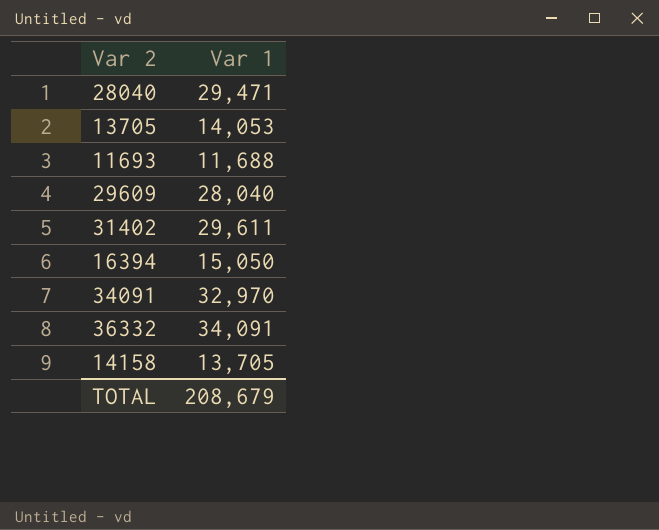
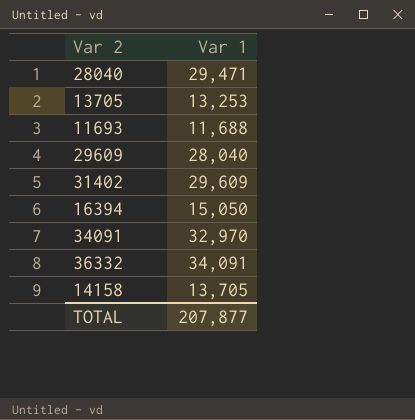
13705 | Var 1: 14,053 -> 13,253
31402 | Var 1: 29,611 -> 29,609
TOTAL | Var 1: 208,679 -> 207,877

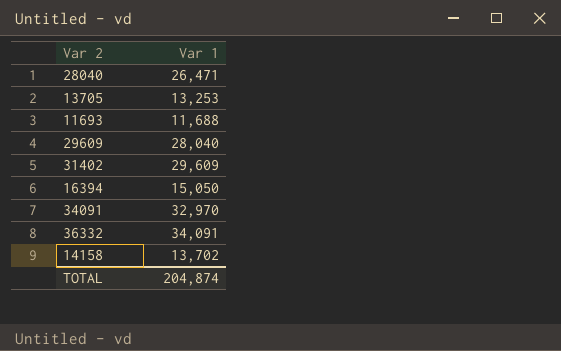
28040 | Var 1: 29,471 -> 26,471
14158 | Var 1: 13,705 -> 13,702
TOTAL | Var 1: 207,877 -> 204,874

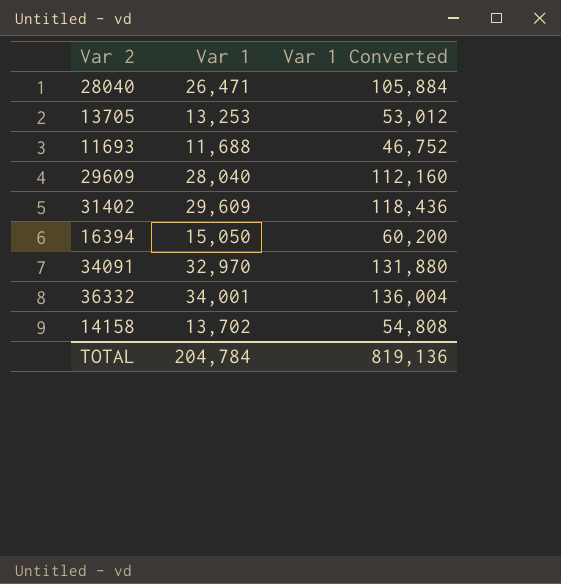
column Var 1 Converted | formula: none -> [Var 1] * 4
36332 | Var 1: 34,091 -> 34,001
TOTAL | Var 1: 204,874 -> 204,784

